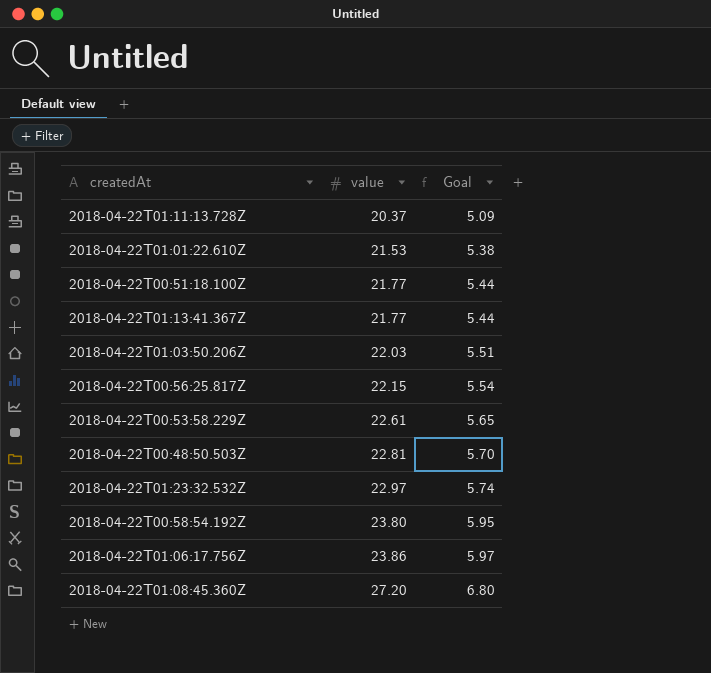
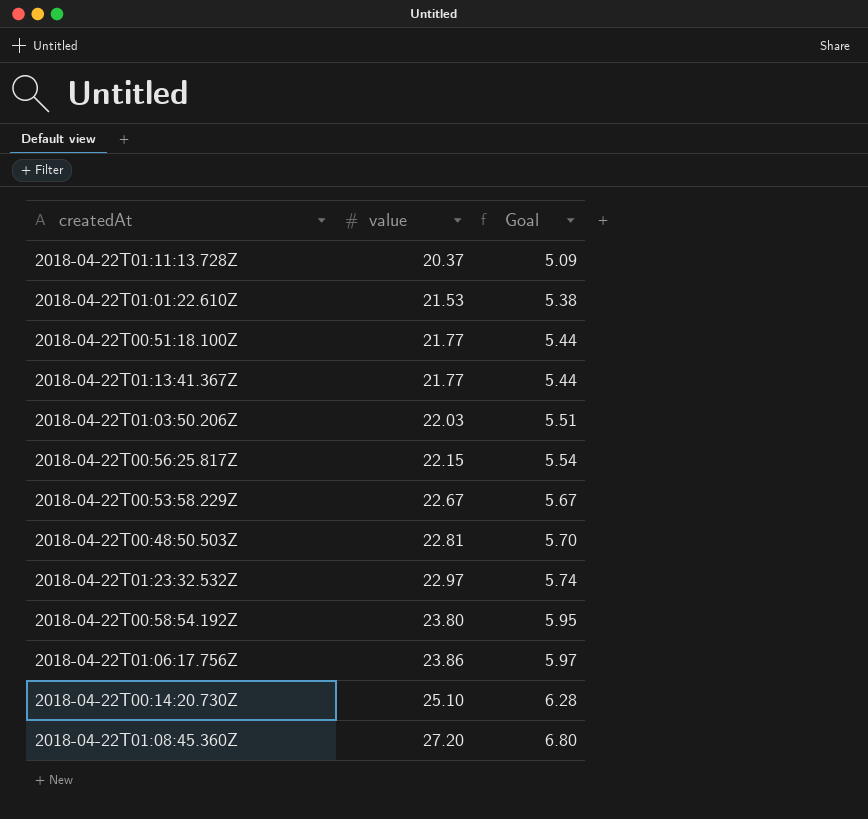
2018-04-22T00:53:58.229Z | value: 22.61 -> 22.67
2018-04-22T00:53:58.229Z | Goal: 5.65 -> 5.67
row 2018-04-22T00:14:20.730Z: none -> 25.10 | 6.28

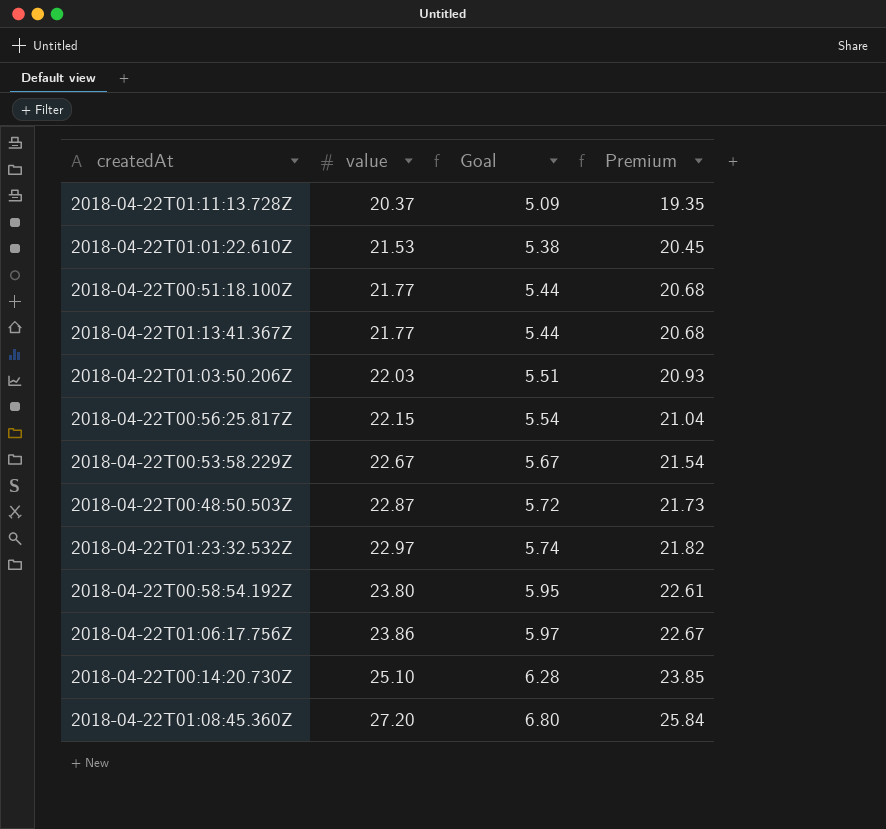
column Premium | formula: none -> [value] * 0.95
2018-04-22T00:48:50.503Z | value: 22.81 -> 22.87
2018-04-22T00:48:50.503Z | Goal: 5.70 -> 5.72

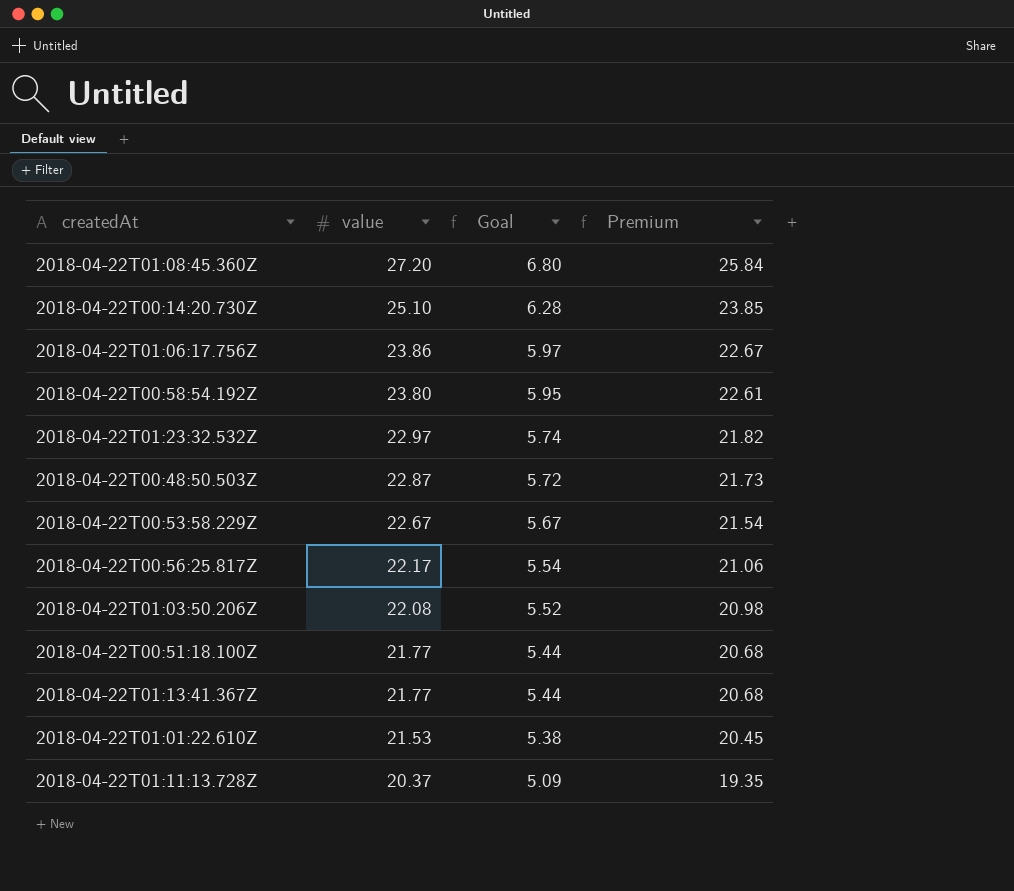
row order: value ascending -> value descending
2018-04-22T00:56:25.817Z | value: 22.15 -> 22.17
2018-04-22T00:56:25.817Z | Premium: 21.04 -> 21.06
2018-04-22T01:03:50.206Z | value: 22.03 -> 22.08
2018-04-22T01:03:50.206Z | Goal: 5.51 -> 5.52
2018-04-22T01:03:50.206Z | Premium: 20.93 -> 20.98

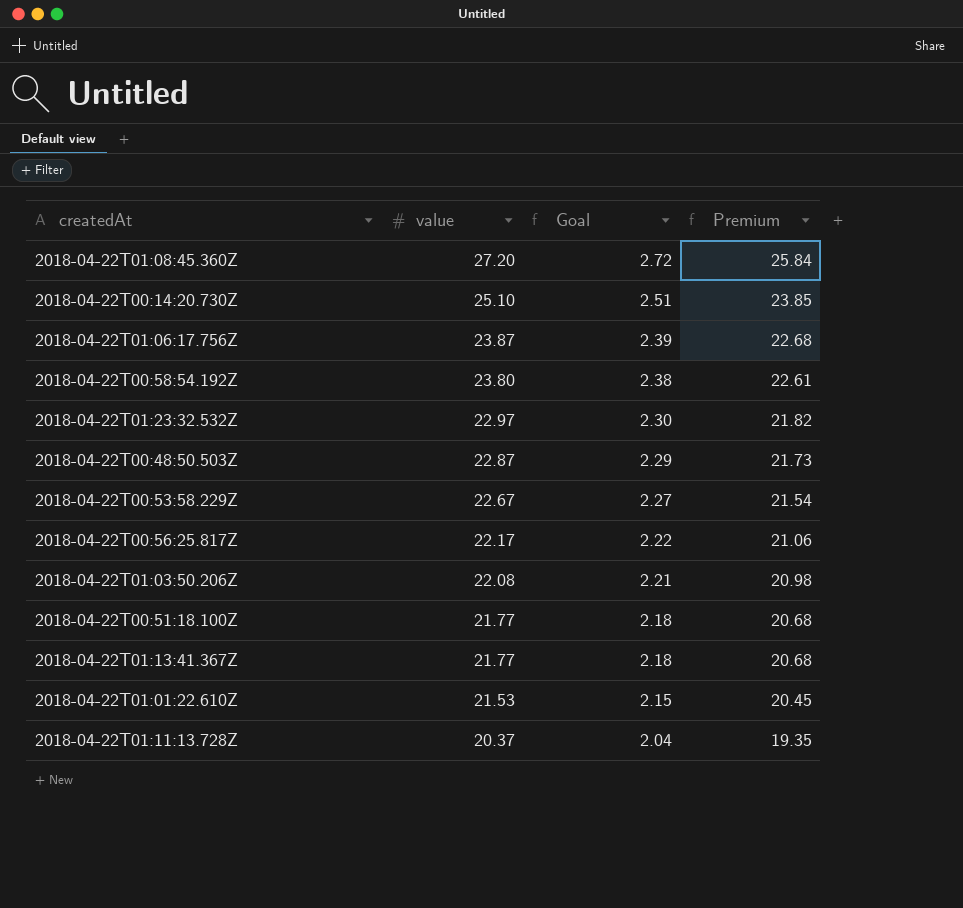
column Goal | formula: [value] * 0.25 -> [value] * 0.1
2018-04-22T01:06:17.756Z | value: 23.86 -> 23.87
2018-04-22T01:06:17.756Z | Premium: 22.67 -> 22.68

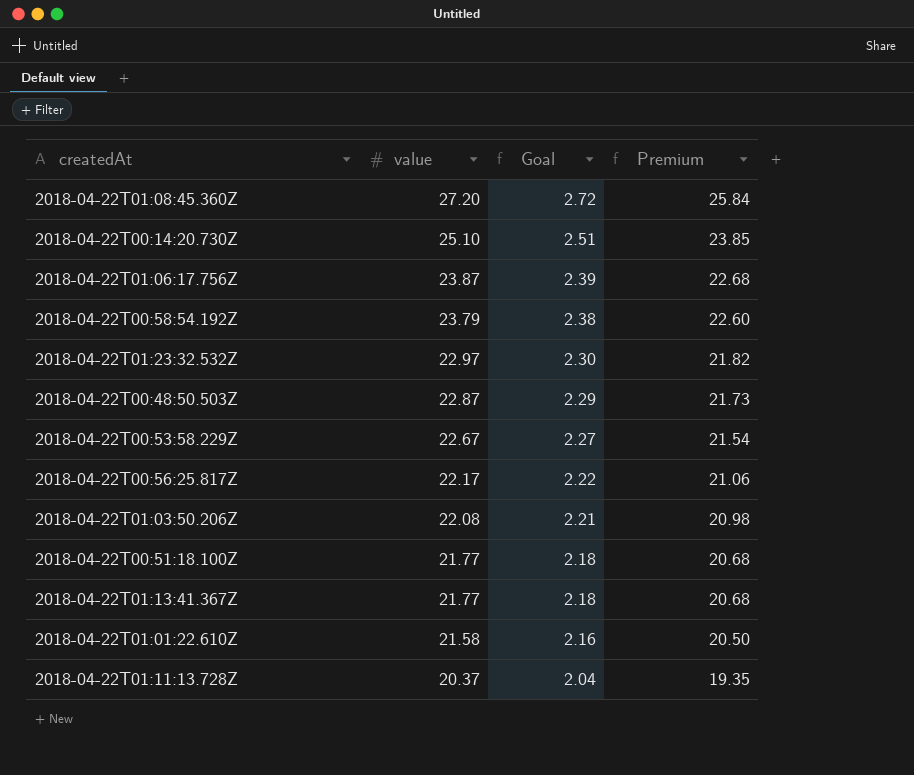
2018-04-22T00:58:54.192Z | value: 23.80 -> 23.79
2018-04-22T00:58:54.192Z | Premium: 22.61 -> 22.60
2018-04-22T01:01:22.610Z | value: 21.53 -> 21.58
2018-04-22T01:01:22.610Z | Goal: 2.15 -> 2.16
2018-04-22T01:01:22.610Z | Premium: 20.45 -> 20.50

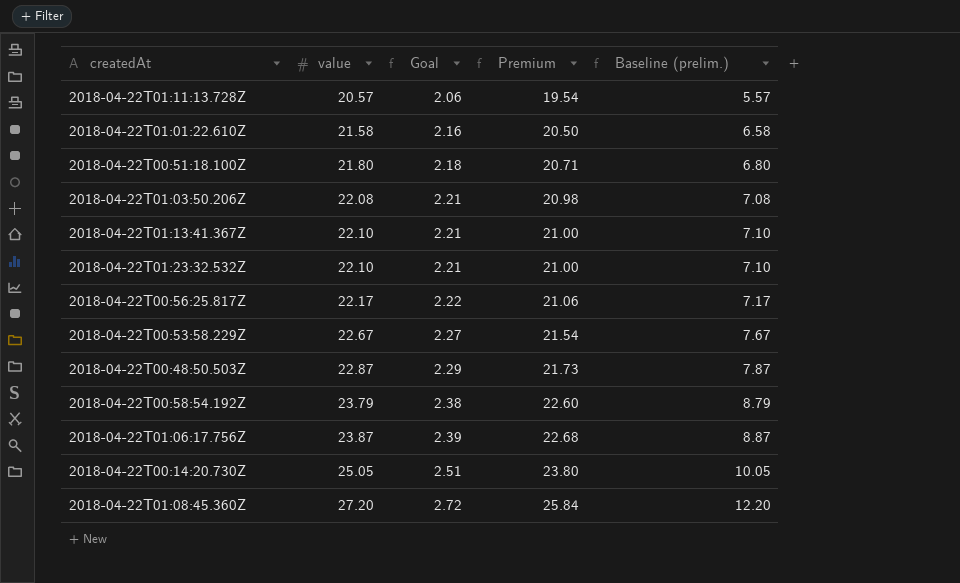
row order: value descending -> value ascending
column Baseline (prelim.) | formula: none -> [value] - 15
2018-04-22T01:11:13.728Z | value: 20.37 -> 20.57
2018-04-22T01:11:13.728Z | Goal: 2.04 -> 2.06
2018-04-22T01:11:13.728Z | Premium: 19.35 -> 19.54
2018-04-22T00:51:18.100Z | value: 21.77 -> 21.80
2018-04-22T00:51:18.100Z | Premium: 20.68 -> 20.71
2018-04-22T01:13:41.367Z | value: 21.77 -> 22.10
2018-04-22T01:13:41.367Z | Goal: 2.18 -> 2.21
2018-04-22T01:13:41.367Z | Premium: 20.68 -> 21.00
2018-04-22T01:23:32.532Z | value: 22.97 -> 22.10
2018-04-22T01:23:32.532Z | Goal: 2.30 -> 2.21
2018-04-22T01:23:32.532Z | Premium: 21.82 -> 21.00
2018-04-22T00:14:20.730Z | value: 25.10 -> 25.05
2018-04-22T00:14:20.730Z | Premium: 23.85 -> 23.80

